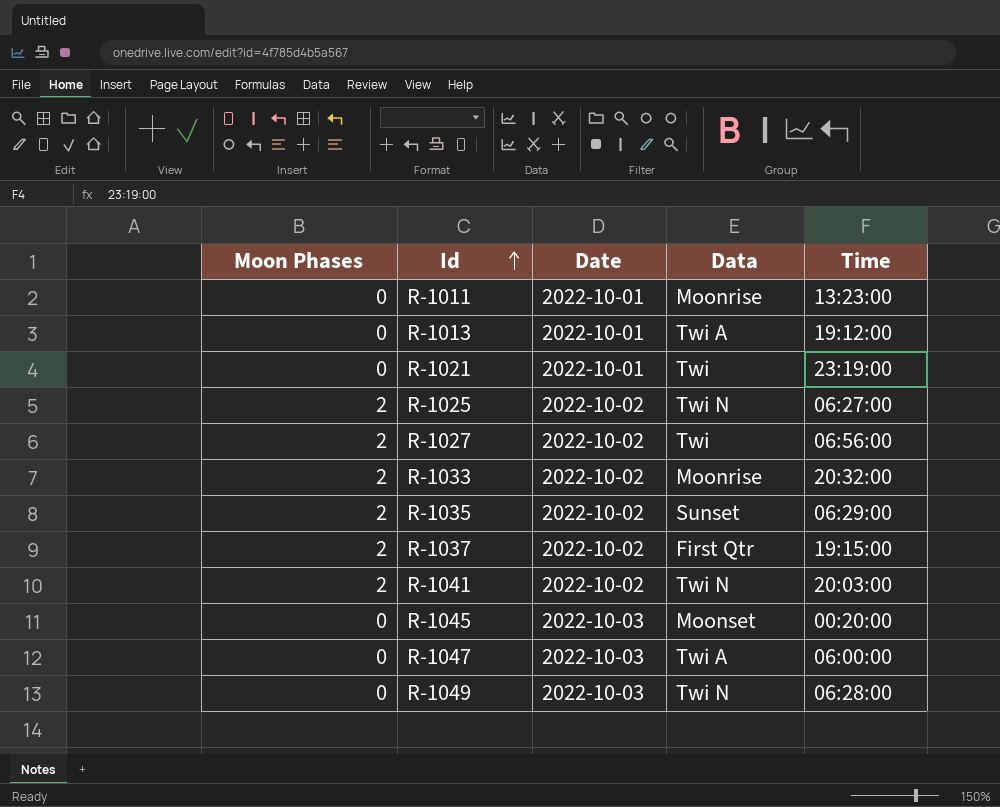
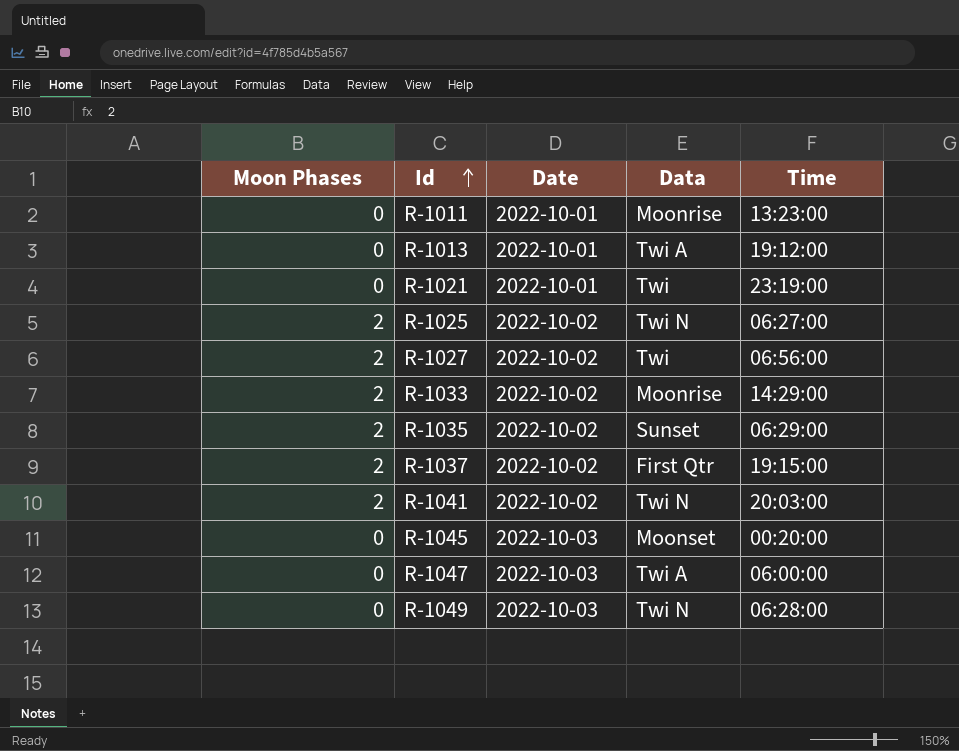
R-1033 | Time: 20:32:00 -> 14:29:00

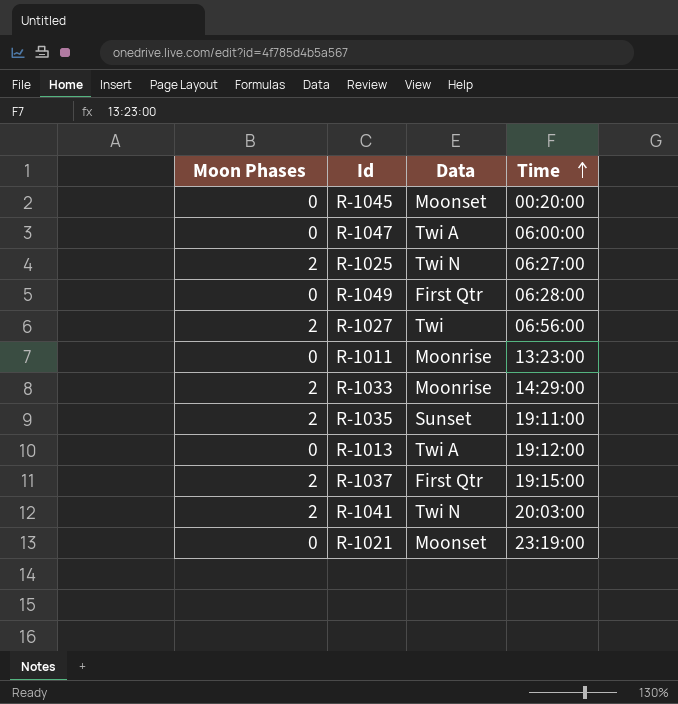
row order: Id ascending -> Time ascending
column Date | position: 3 -> none
R-1049 | Data: Twi N -> First Qtr
R-1035 | Time: 06:29:00 -> 19:11:00
R-1021 | Data: Twi -> Moonset

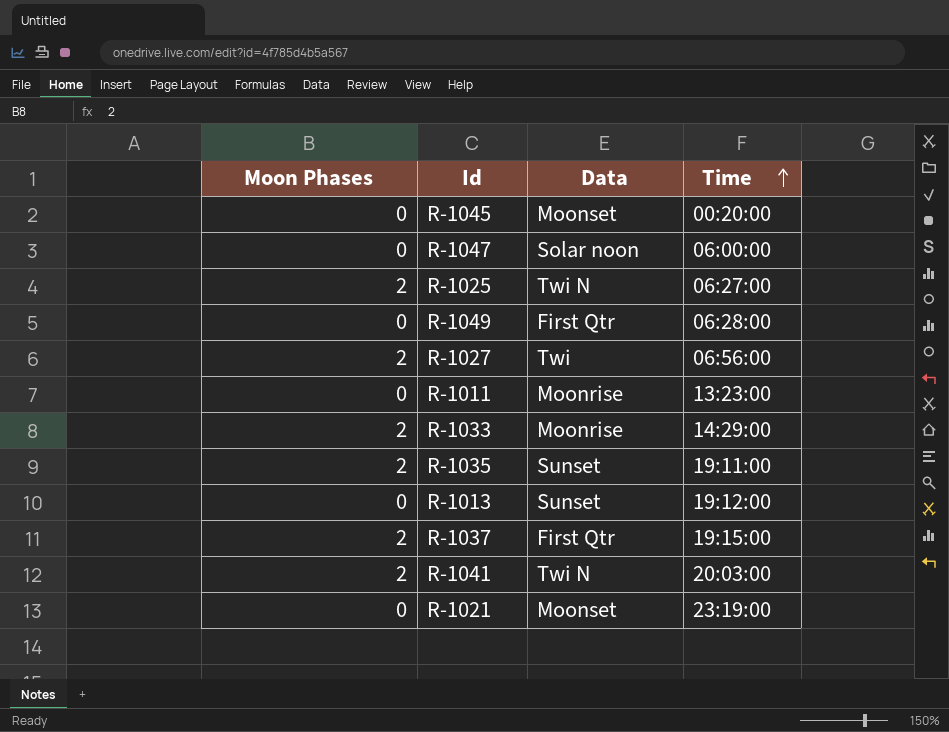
R-1047 | Data: Twi A -> Solar noon
R-1013 | Data: Twi A -> Sunset

